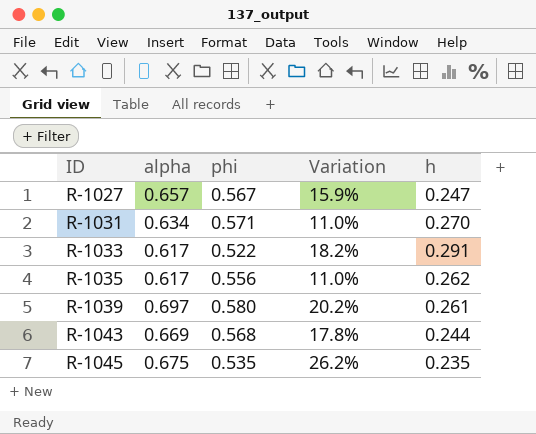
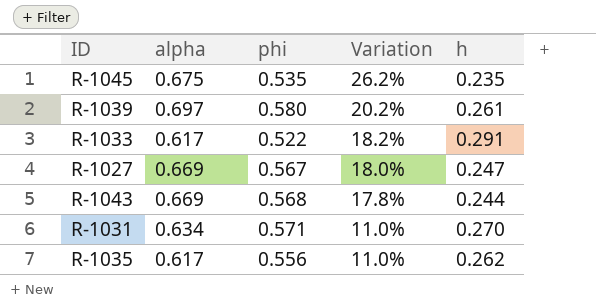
row order: ID ascending -> Variation descending
R-1027 | alpha: 0.657 -> 0.669
R-1027 | Variation: 15.9% -> 18.0%

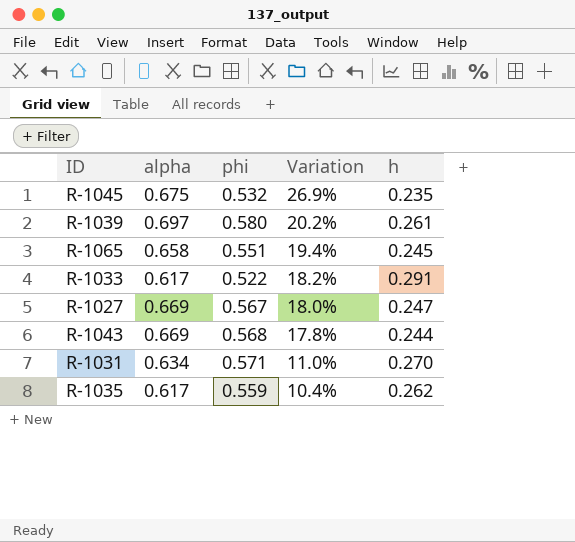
R-1045 | phi: 0.535 -> 0.532
R-1045 | Variation: 26.2% -> 26.9%
row R-1065: none -> 0.658 | 0.551 | 19.4% | 0.245
R-1035 | phi: 0.556 -> 0.559
R-1035 | Variation: 11.0% -> 10.4%

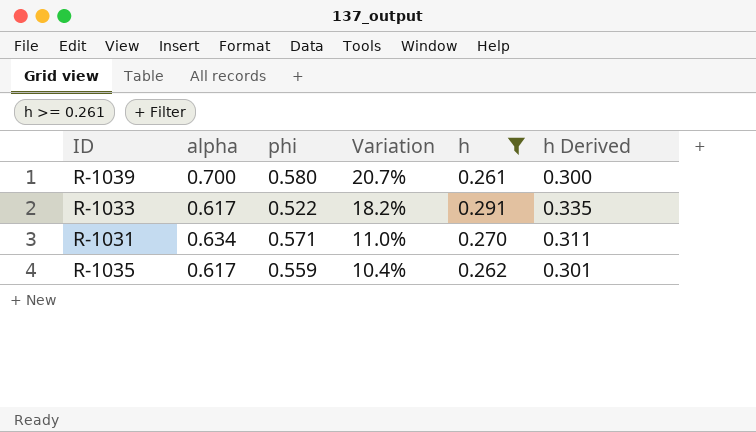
filter: none -> h >= 0.261
column h Derived | formula: none -> [h] * 1.15
R-1039 | alpha: 0.697 -> 0.700
R-1039 | Variation: 20.2% -> 20.7%

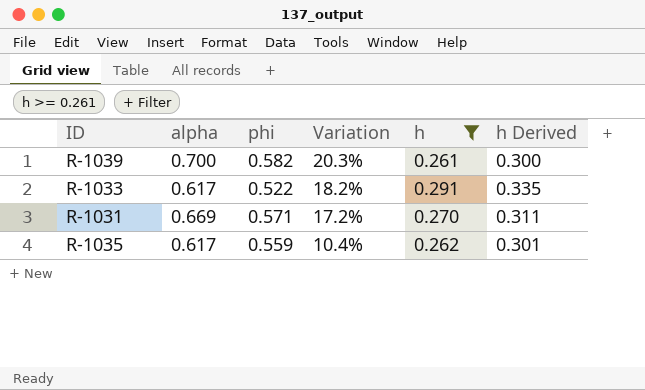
R-1039 | phi: 0.580 -> 0.582
R-1039 | Variation: 20.7% -> 20.3%
R-1031 | alpha: 0.634 -> 0.669
R-1031 | Variation: 11.0% -> 17.2%

